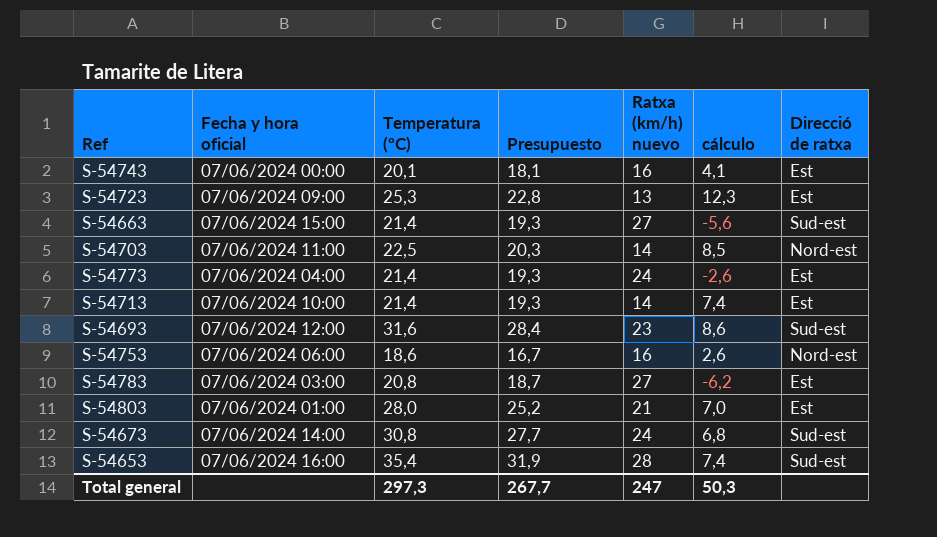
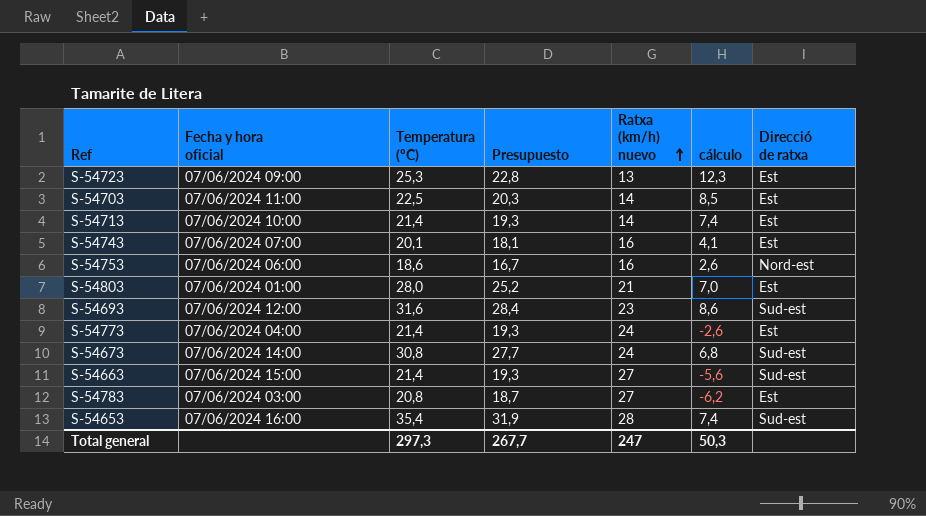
row order: none -> Ratxa (km/h) nuevo ascending
S-54703 | Direcció de ratxa: Nord-est -> Est
S-54743 | Fecha y hora oficial: 07/06/2024 00:00 -> 07/06/2024 07:00

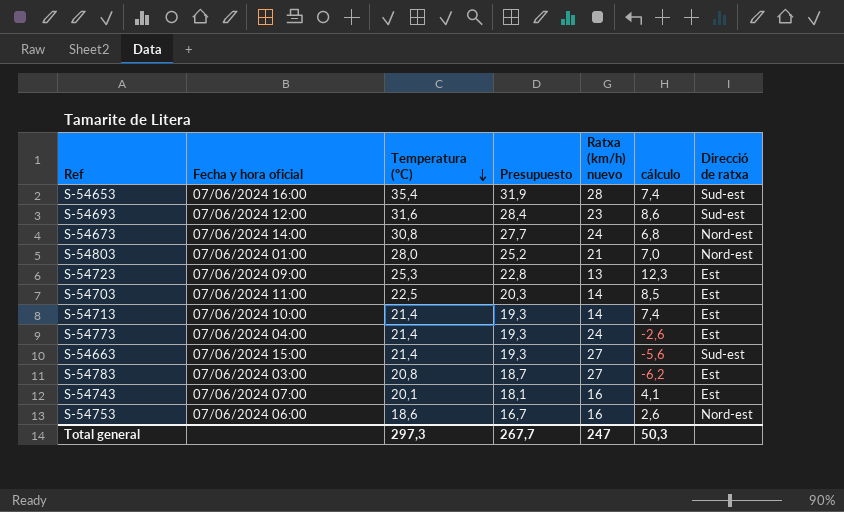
row order: Ratxa (km/h) nuevo ascending -> Temperatura (ºC) descending
S-54673 | Direcció de ratxa: Sud-est -> Nord-est
S-54803 | Direcció de ratxa: Est -> Nord-est

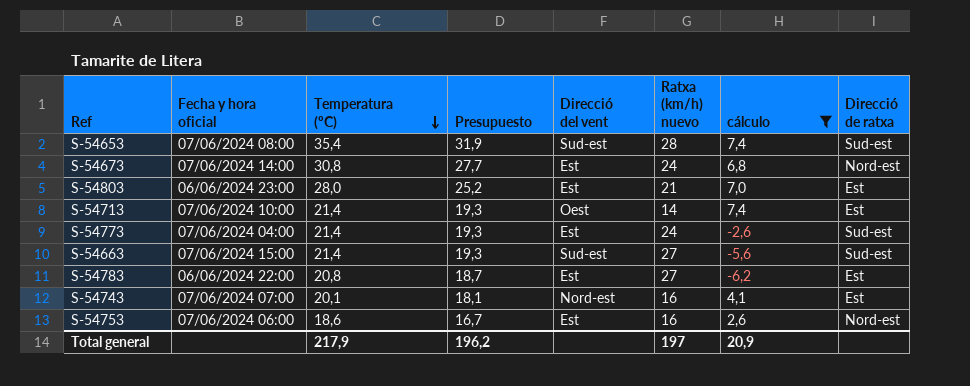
filter: none -> cálculo <= 7,4
column Direcció del vent | position: none -> 5
S-54653 | Fecha y hora oficial: 07/06/2024 16:00 -> 07/06/2024 08:00
S-54803 | Fecha y hora oficial: 07/06/2024 01:00 -> 06/06/2024 23:00
S-54803 | Direcció de ratxa: Nord-est -> Est
S-54773 | Direcció de ratxa: Est -> Sud-est
S-54783 | Fecha y hora oficial: 07/06/2024 03:00 -> 06/06/2024 22:00
Total general | Temperatura (ºC): 297,3 -> 217,9
Total general | Presupuesto: 267,7 -> 196,2
Total general | Ratxa (km/h) nuevo: 247 -> 197
Total general | cálculo: 50,3 -> 20,9

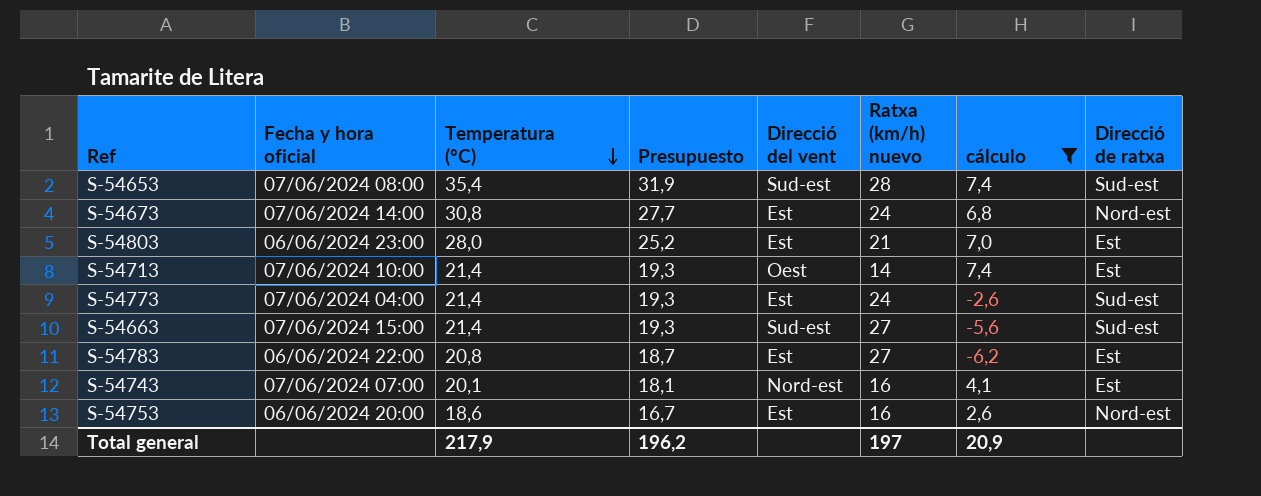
S-54753 | Fecha y hora oficial: 07/06/2024 06:00 -> 06/06/2024 20:00

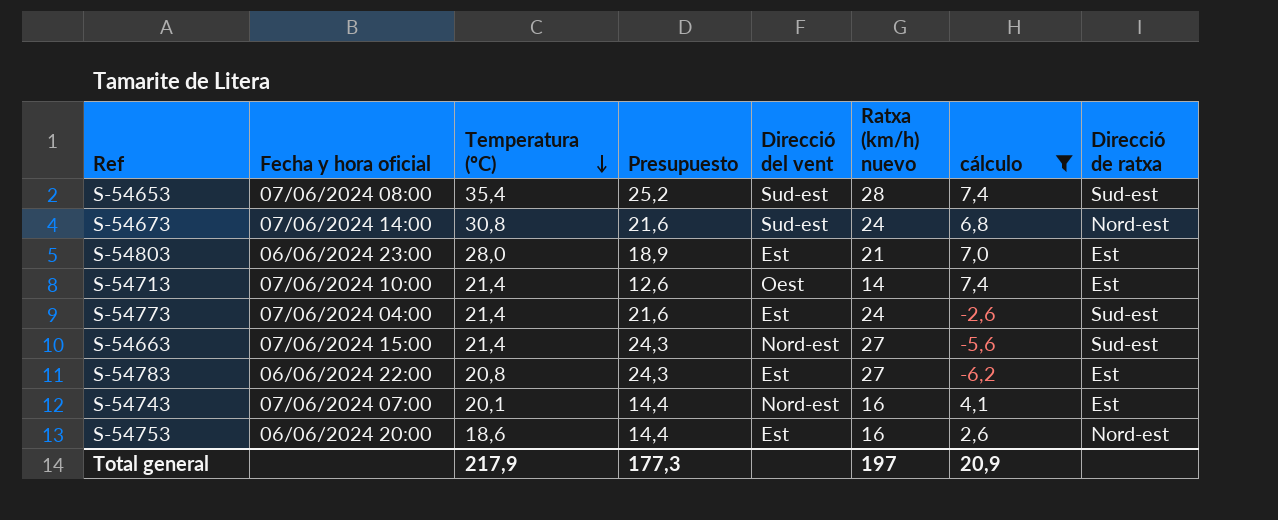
column Presupuesto | formula: [Temperatura (ºC)] * 0,9 -> [Ratxa (km/h) nuevo] * 0,9
S-54673 | Direcció del vent: Est -> Sud-est
S-54663 | Direcció del vent: Sud-est -> Nord-est
Total general | Presupuesto: 196,2 -> 177,3

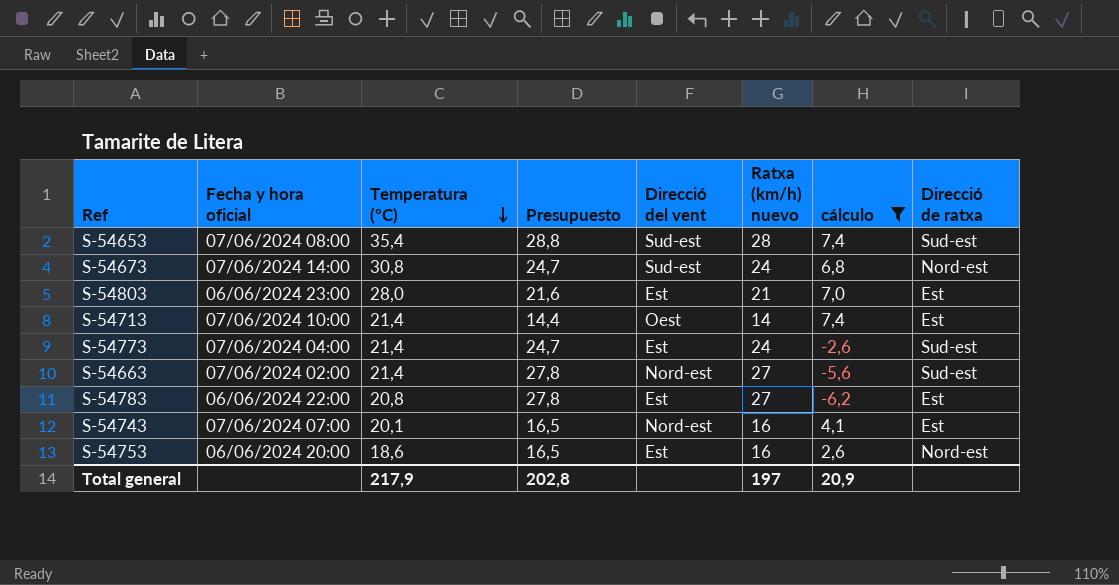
column Presupuesto | formula: [Ratxa (km/h) nuevo] * 0,9 -> [Ratxa (km/h) nuevo] * 1,03
S-54663 | Fecha y hora oficial: 07/06/2024 15:00 -> 07/06/2024 02:00
Total general | Presupuesto: 177,3 -> 202,8

